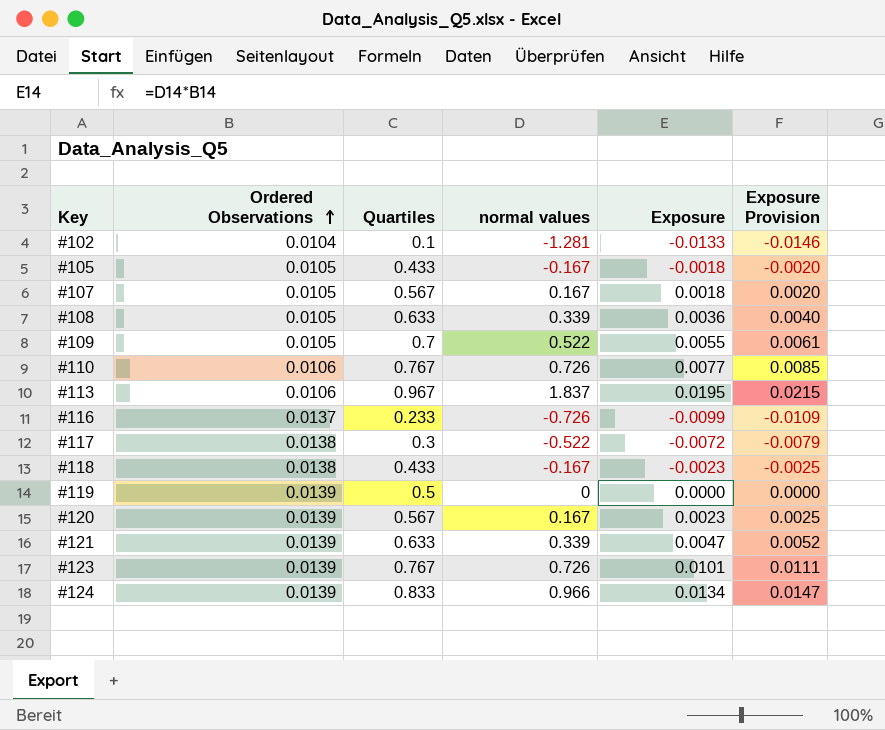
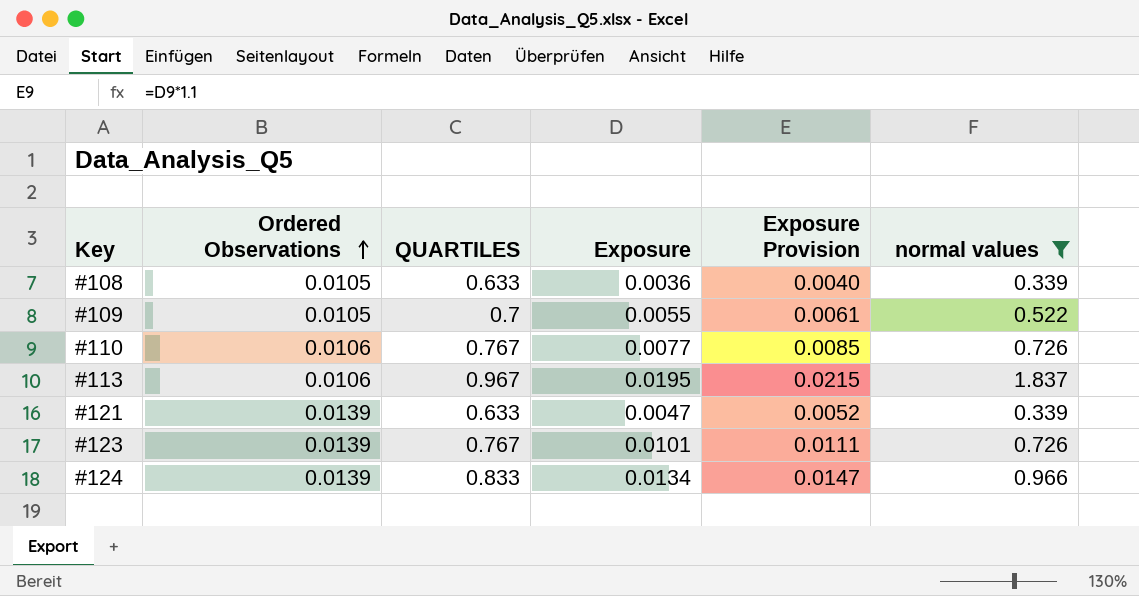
filter: none -> normal values >= 0.339
column name: Quartiles -> QUARTILES
column normal values | position: 4 -> 6

